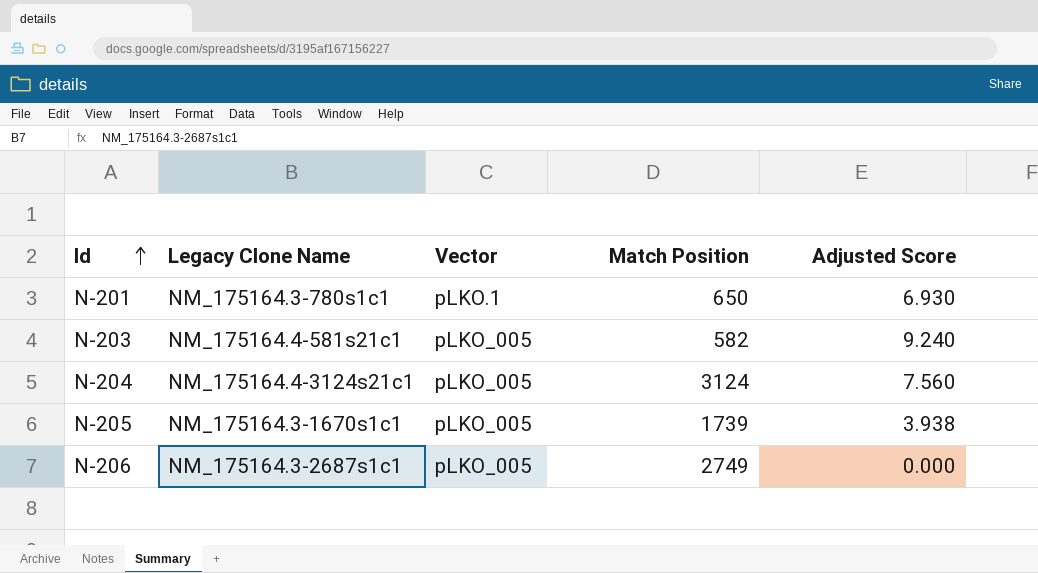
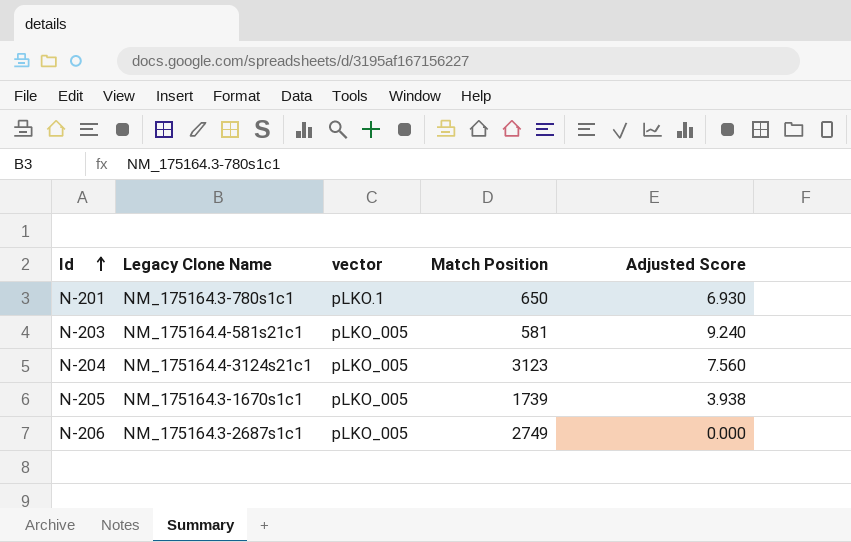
column name: Vector -> vector
N-203 | Match Position: 582 -> 581
N-204 | Match Position: 3124 -> 3123

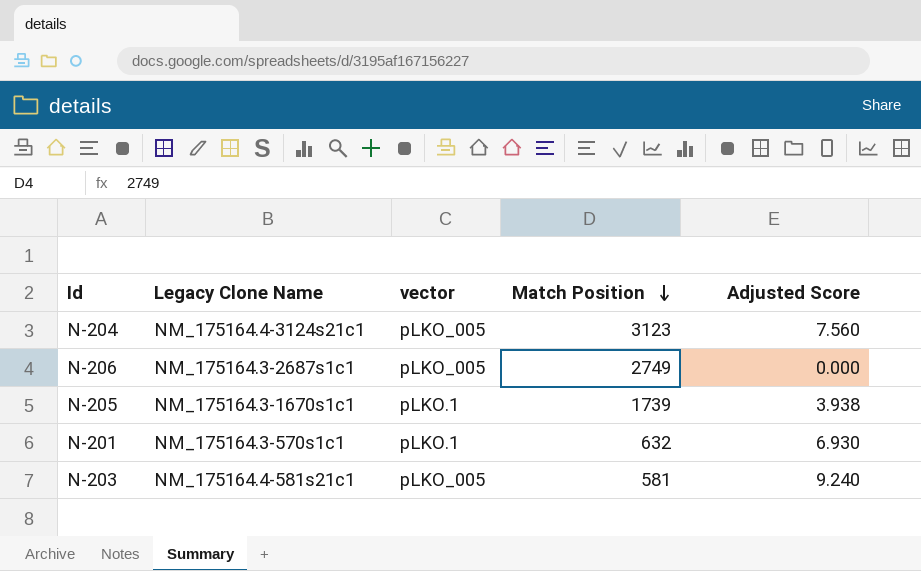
row order: Id ascending -> Match Position descending
N-205 | vector: pLKO_005 -> pLKO.1
N-201 | Legacy Clone Name: NM_175164.3-780s1c1 -> NM_175164.3-570s1c1
N-201 | Match Position: 650 -> 632

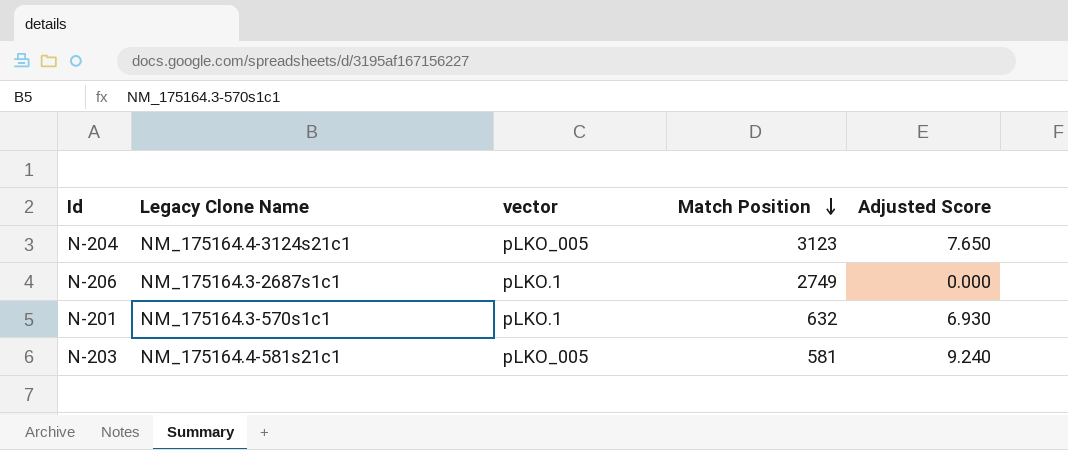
row N-205: NM_175164.3-1670s1c1 | pLKO.1 | 1739 | 3.938 -> none
N-204 | Adjusted Score: 7.560 -> 7.650
N-206 | vector: pLKO_005 -> pLKO.1

